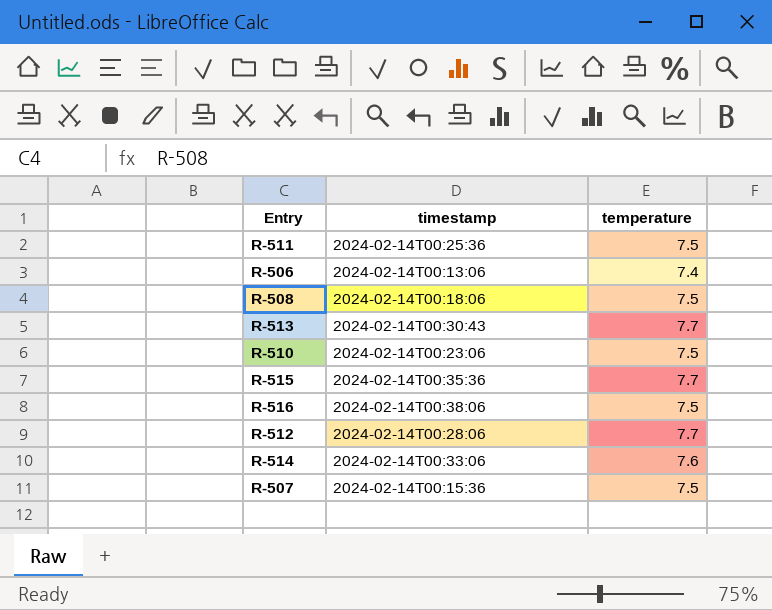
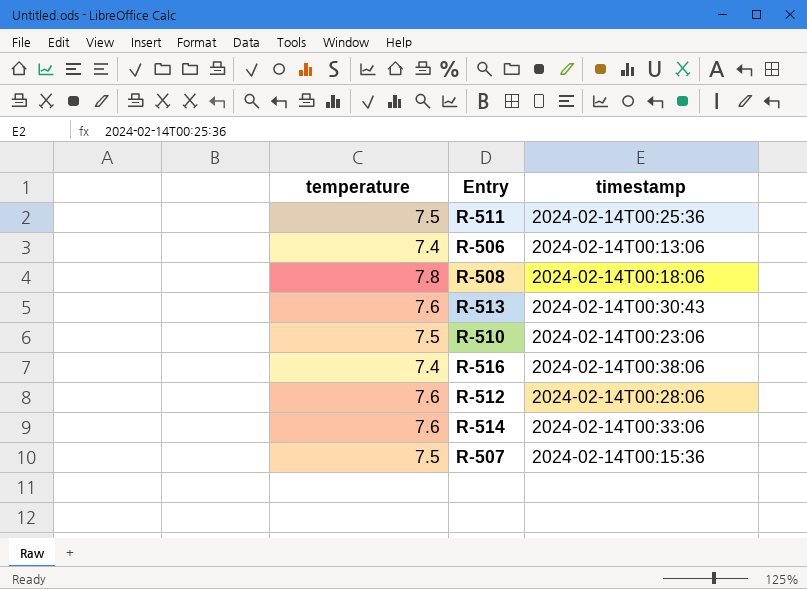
column temperature | position: 3 -> 1
row R-515: 2024-02-14T00:35:36 | 7.7 -> none
R-508 | temperature: 7.5 -> 7.8
R-513 | temperature: 7.7 -> 7.6
R-516 | temperature: 7.5 -> 7.4
R-512 | temperature: 7.7 -> 7.6

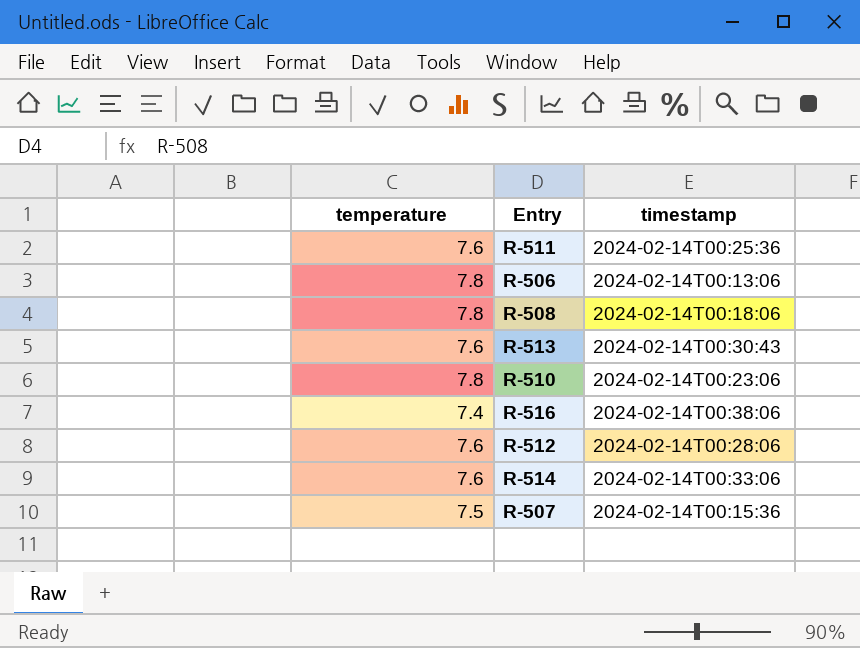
R-511 | temperature: 7.5 -> 7.6
R-506 | temperature: 7.4 -> 7.8
R-510 | temperature: 7.5 -> 7.8

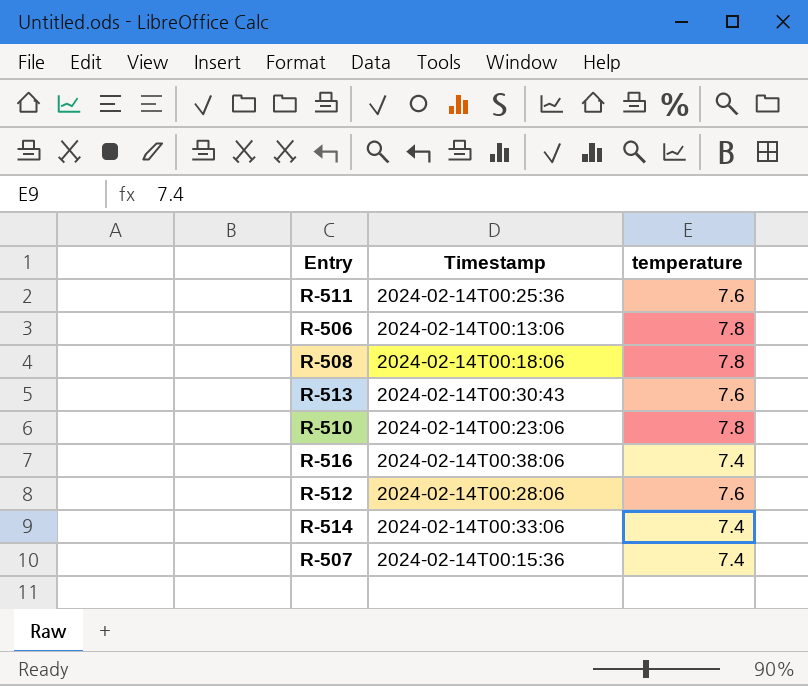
column name: timestamp -> Timestamp
column temperature | position: 1 -> 3
R-514 | temperature: 7.6 -> 7.4
R-507 | temperature: 7.5 -> 7.4

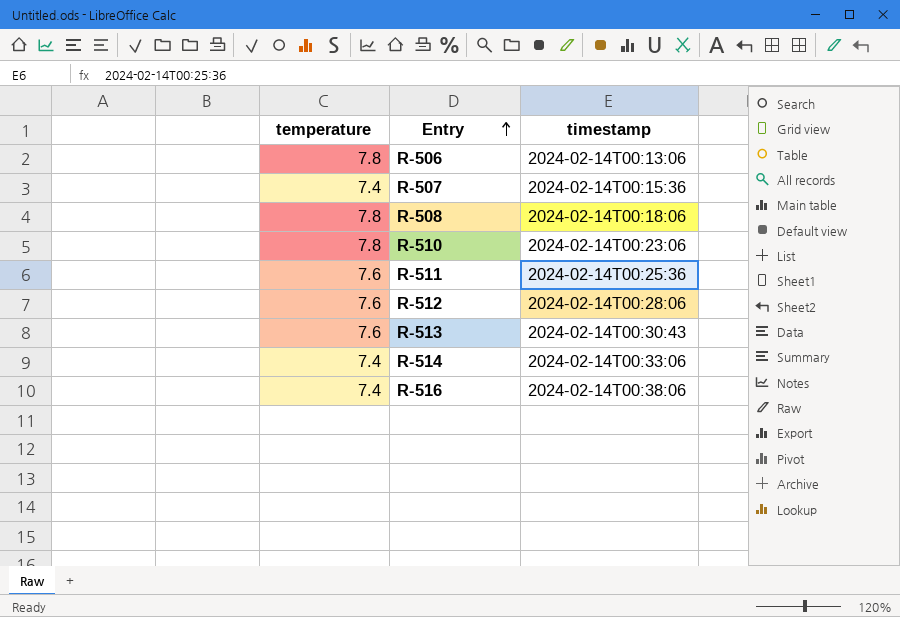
row order: none -> Entry ascending
column temperature | position: 3 -> 1
column name: Timestamp -> timestamp

